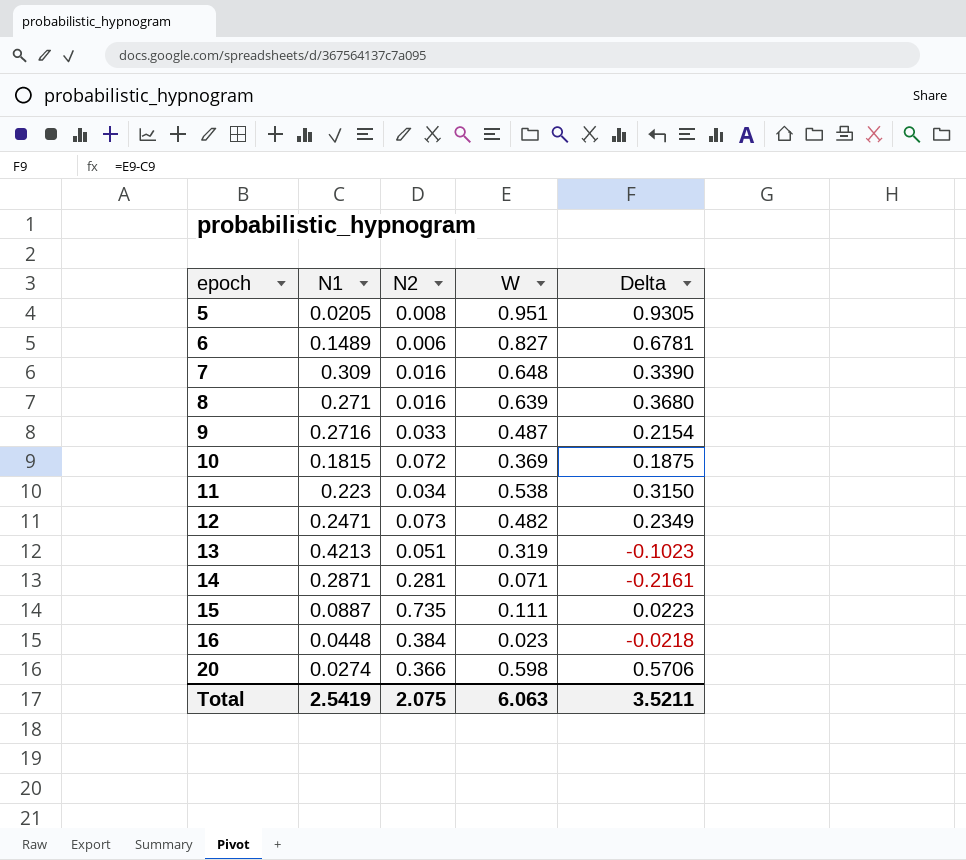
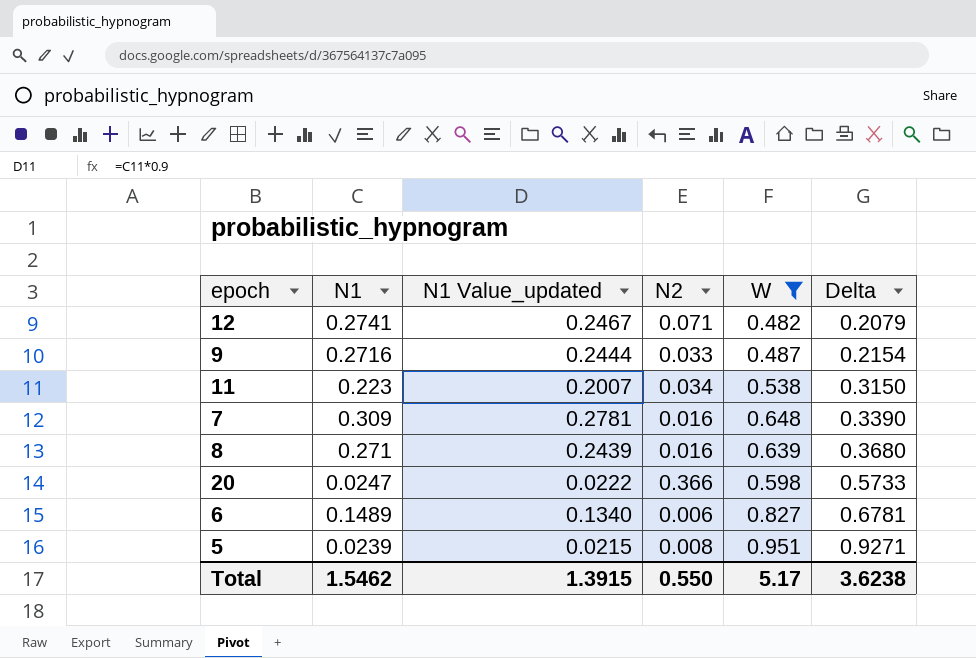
filter: none -> W >= 0.482
row order: epoch ascending -> Delta ascending
column N1 Value_updated | formula: none -> [N1] * 0.9
12 | N1: 0.2471 -> 0.2741
12 | N2: 0.073 -> 0.071
12 | Delta: 0.2349 -> 0.2079
20 | N1: 0.0274 -> 0.0247
20 | Delta: 0.5706 -> 0.5733
5 | N1: 0.0205 -> 0.0239
5 | Delta: 0.9305 -> 0.9271
Total | N1: 2.5419 -> 1.5462
Total | N2: 2.075 -> 0.550
Total | W: 6.063 -> 5.17
Total | Delta: 3.5211 -> 3.6238

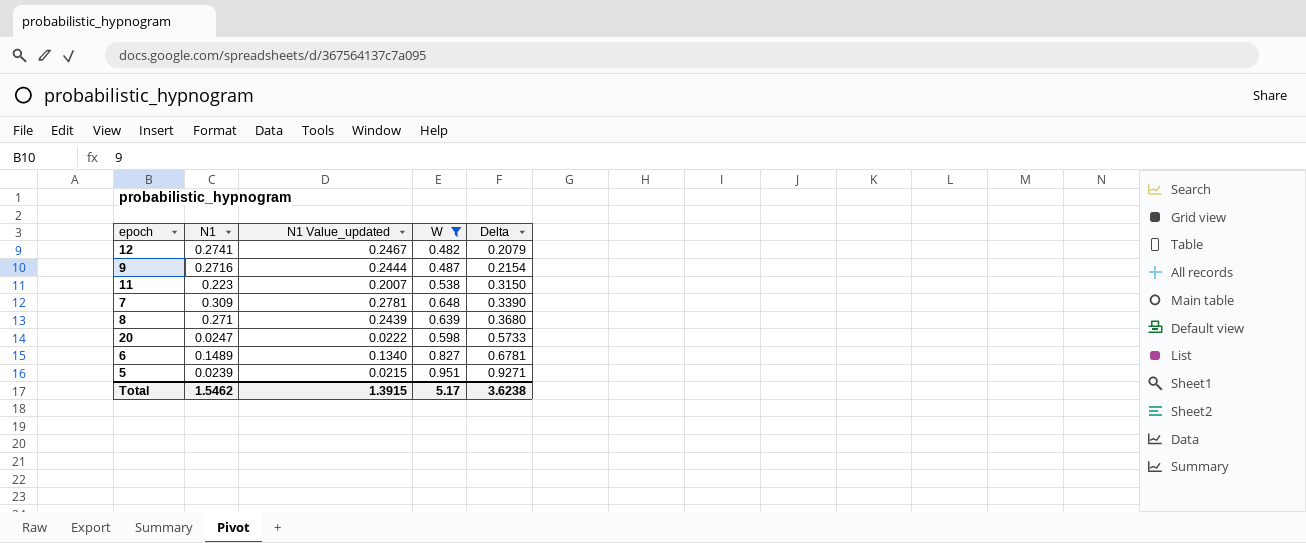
column N2 | position: 4 -> none

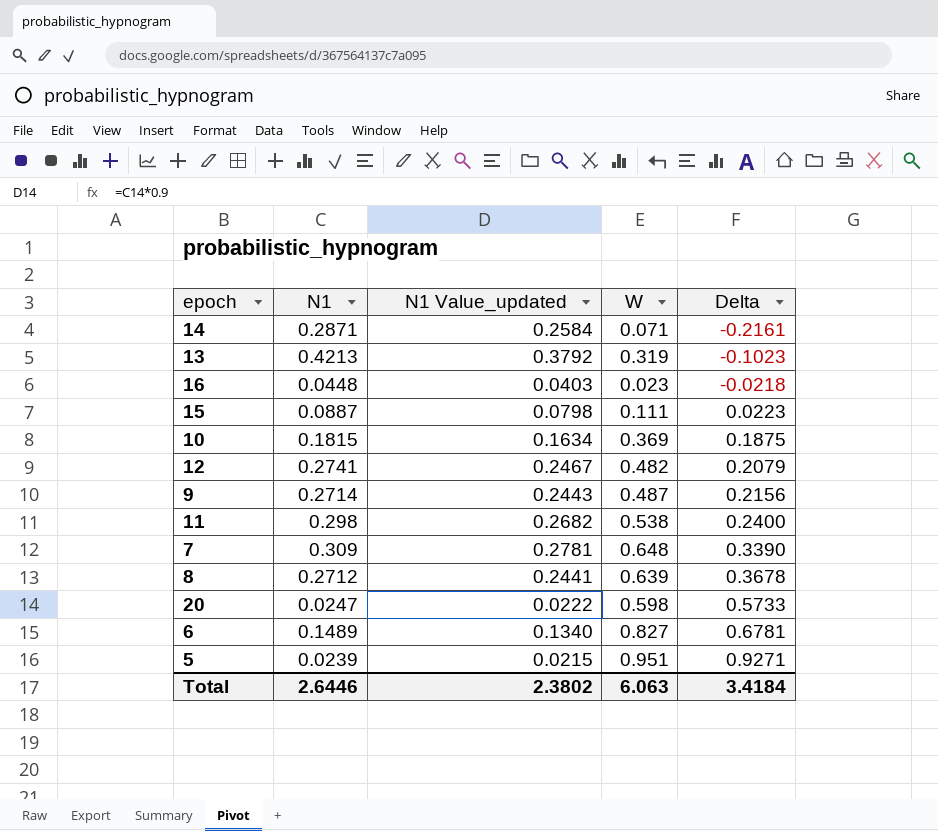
filter: W >= 0.482 -> none
9 | N1: 0.2716 -> 0.2714
9 | N1 Value_updated: 0.2444 -> 0.2443
9 | Delta: 0.2154 -> 0.2156
11 | N1: 0.223 -> 0.298
11 | N1 Value_updated: 0.2007 -> 0.2682
11 | Delta: 0.3150 -> 0.2400
8 | N1: 0.271 -> 0.2712
8 | N1 Value_updated: 0.2439 -> 0.2441
8 | Delta: 0.3680 -> 0.3678
Total | N1: 1.5462 -> 2.6446
Total | N1 Value_updated: 1.3915 -> 2.3802
Total | W: 5.17 -> 6.063
Total | Delta: 3.6238 -> 3.4184

